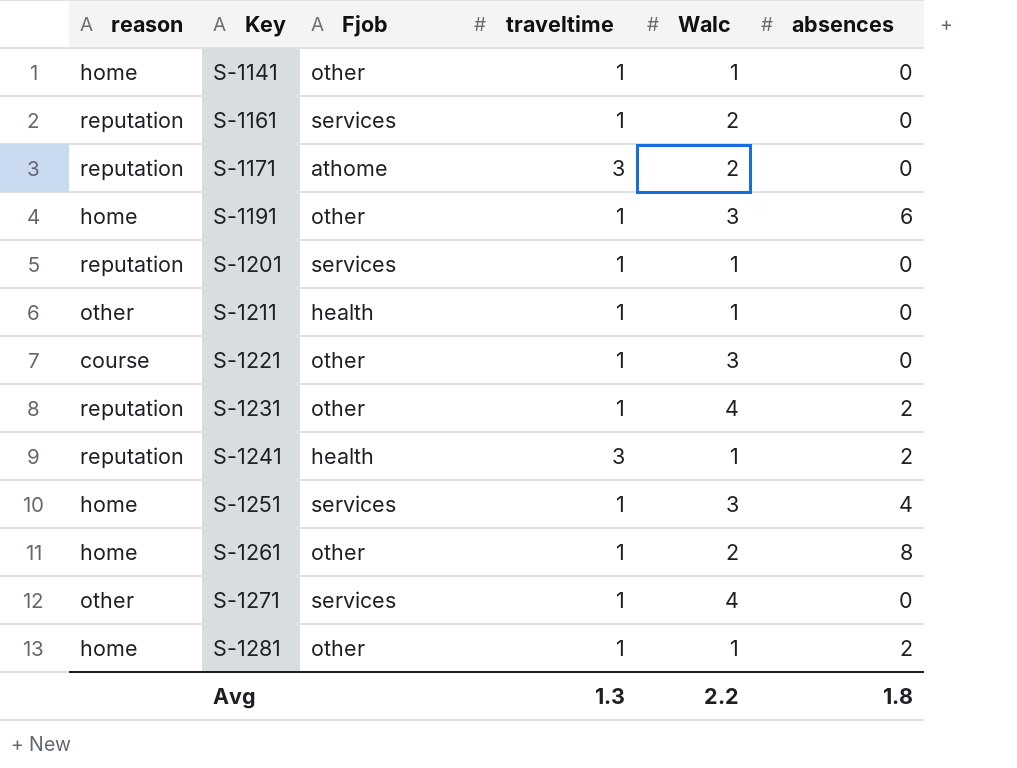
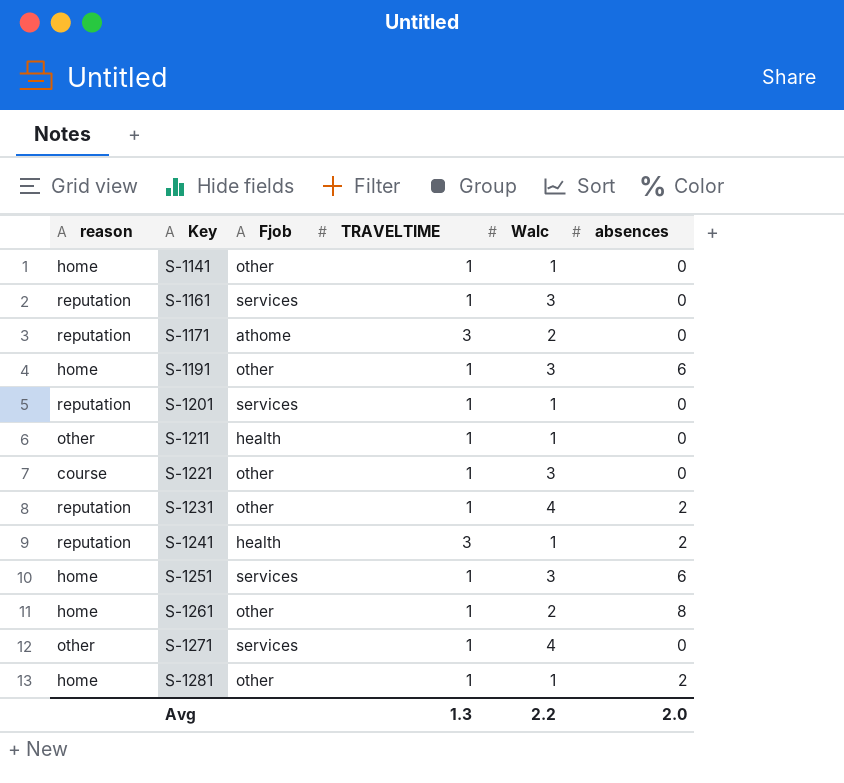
column name: traveltime -> TRAVELTIME
S-1161 | Walc: 2 -> 3
S-1251 | absences: 4 -> 6
Avg | absences: 1.8 -> 2.0

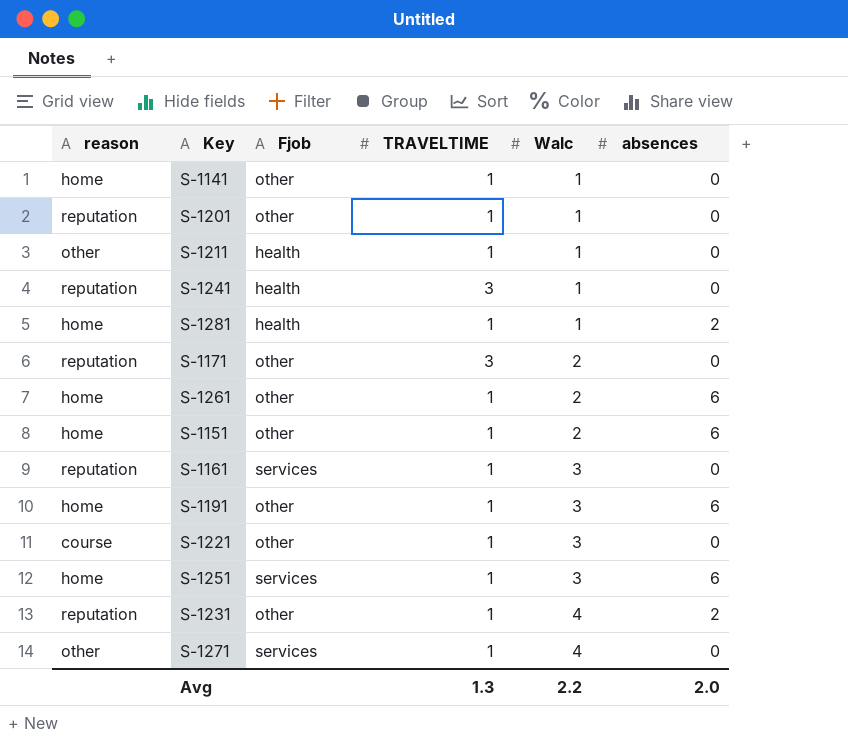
row order: Key ascending -> Walc ascending
S-1201 | Fjob: services -> other
S-1241 | absences: 2 -> 0
S-1281 | Fjob: other -> health
S-1171 | Fjob: athome -> other
S-1261 | absences: 8 -> 6
row S-1151: none -> home | other | 1 | 2 | 6

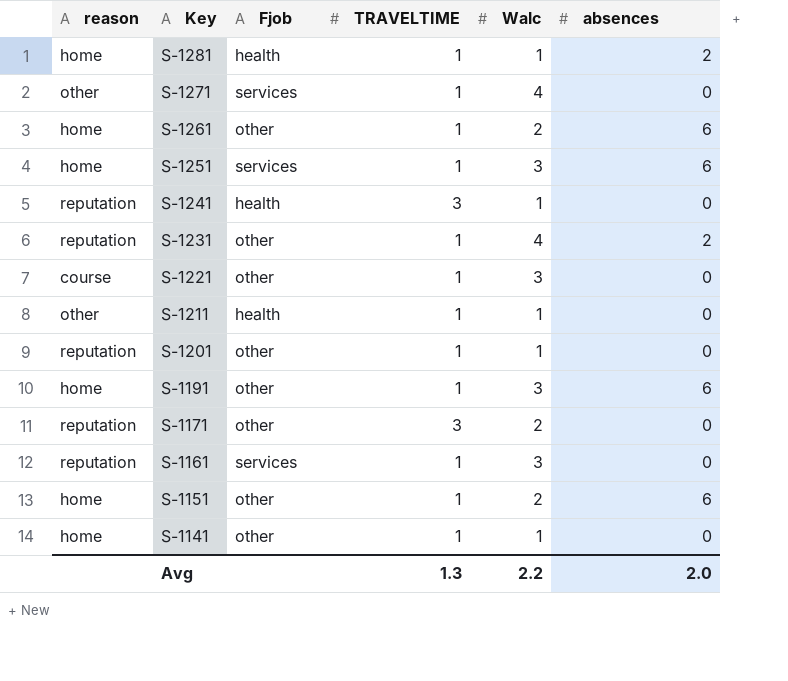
row order: Walc ascending -> Key descending

